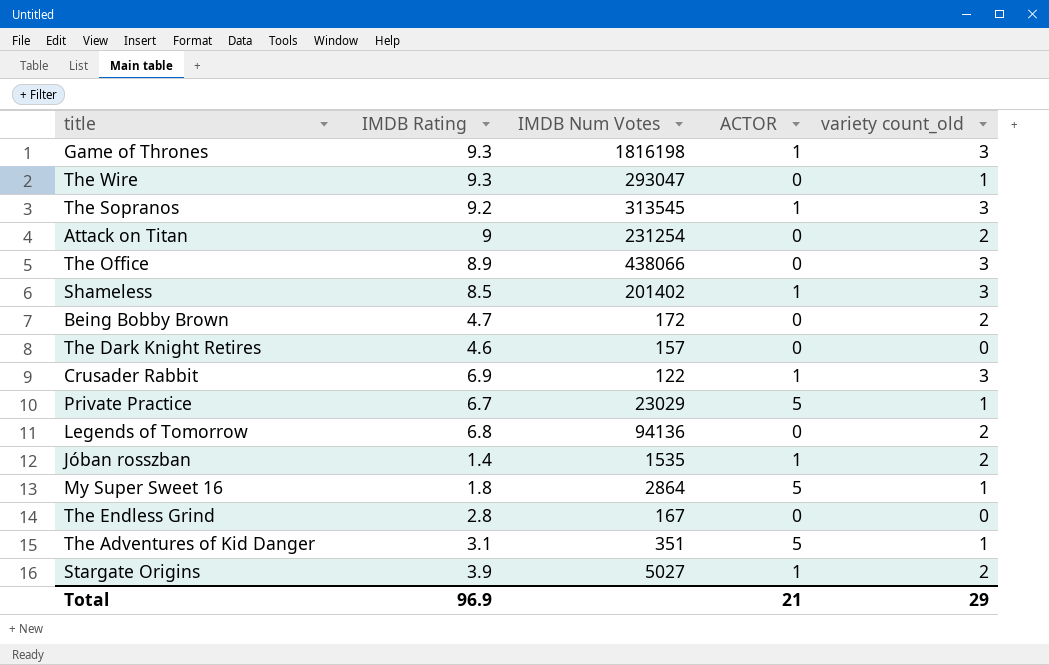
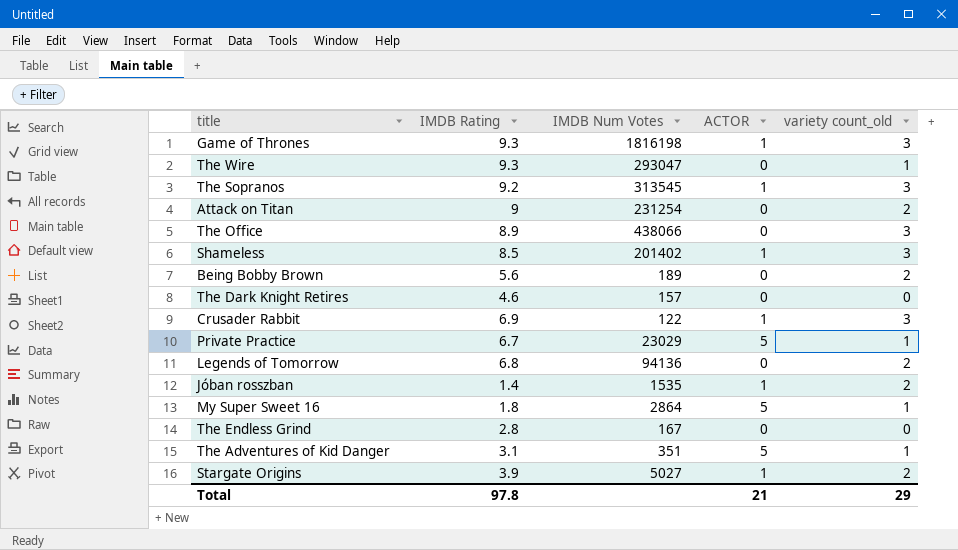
Being Bobby Brown | IMDB Rating: 4.7 -> 5.6
Being Bobby Brown | IMDB Num Votes: 172 -> 189
Total | IMDB Rating: 96.9 -> 97.8

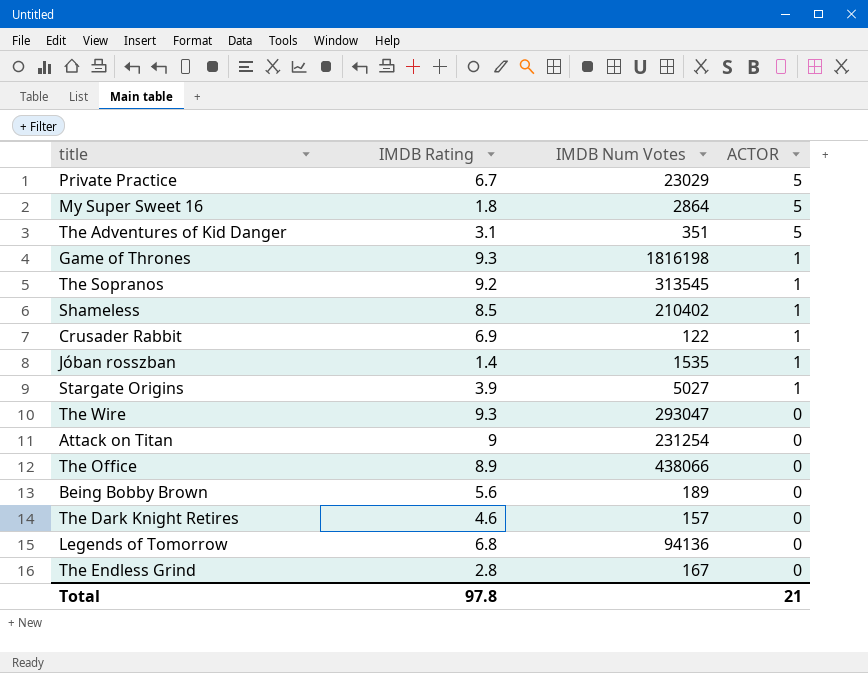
row order: none -> ACTOR descending
column variety count_old | position: 5 -> none
Shameless | IMDB Num Votes: 201402 -> 210402

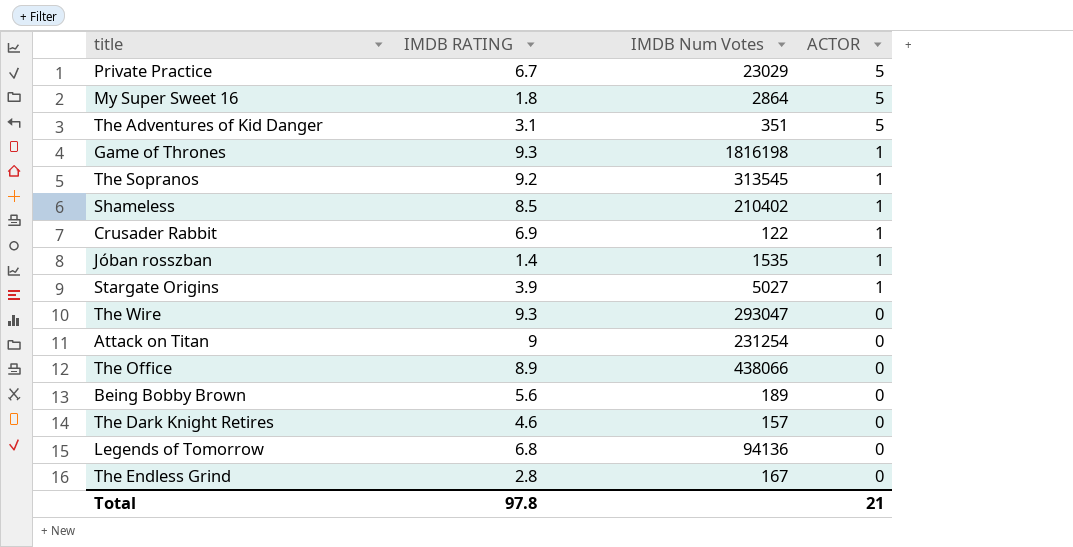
column name: IMDB Rating -> IMDB RATING

